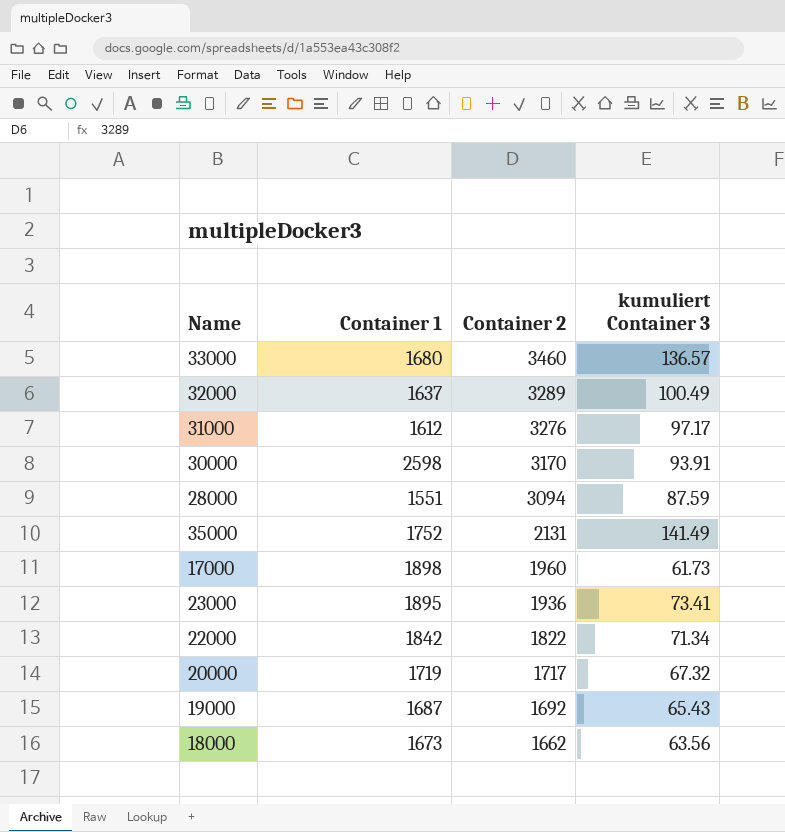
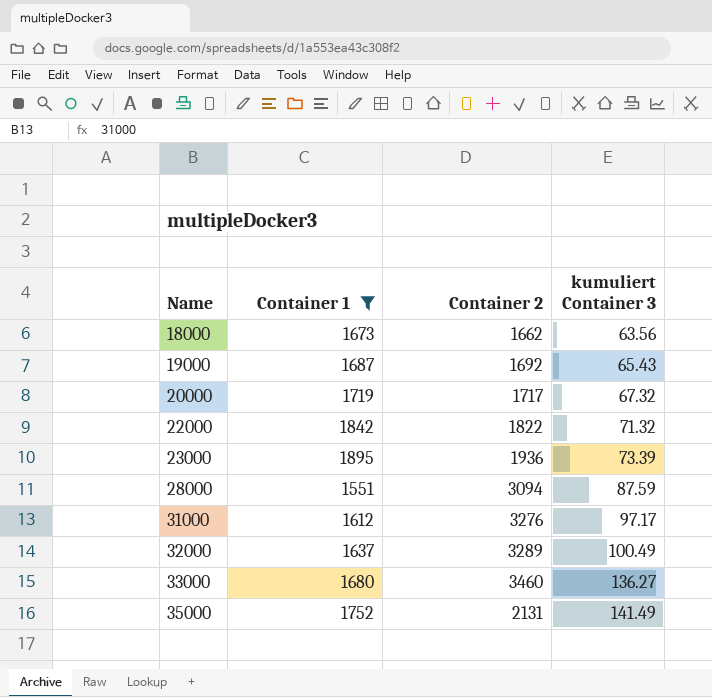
filter: none -> Container 1 <= 1895
row order: Container 2 descending -> Name ascending
22000 | kumuliert Container 3: 71.34 -> 71.32
23000 | kumuliert Container 3: 73.41 -> 73.39
33000 | kumuliert Container 3: 136.57 -> 136.27

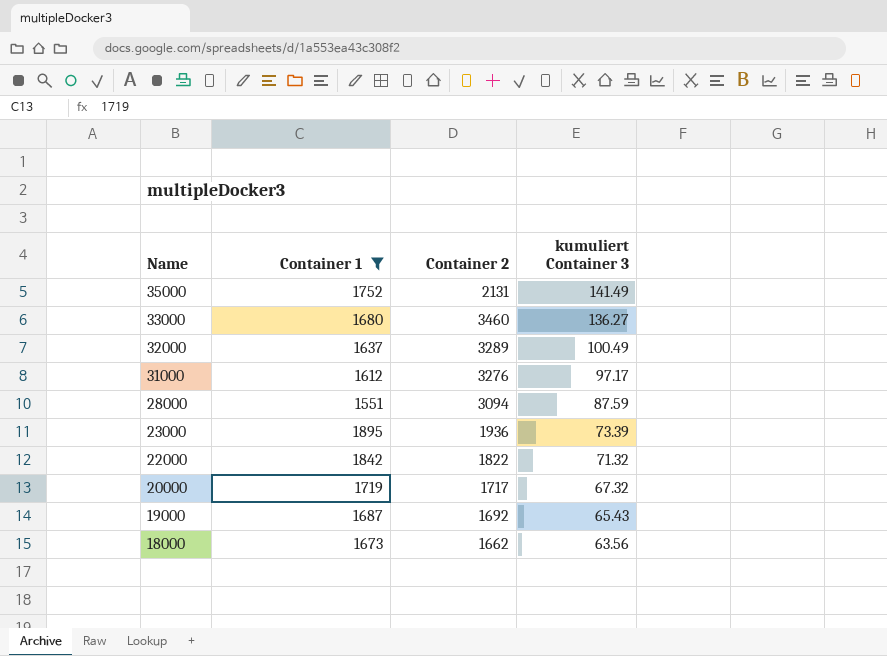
row order: Name ascending -> Name descending

